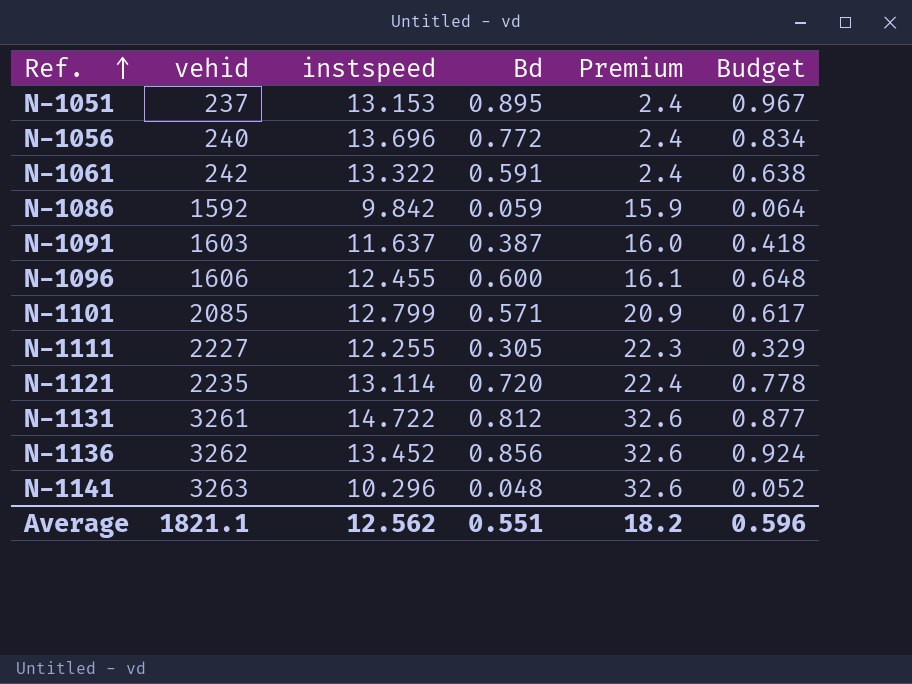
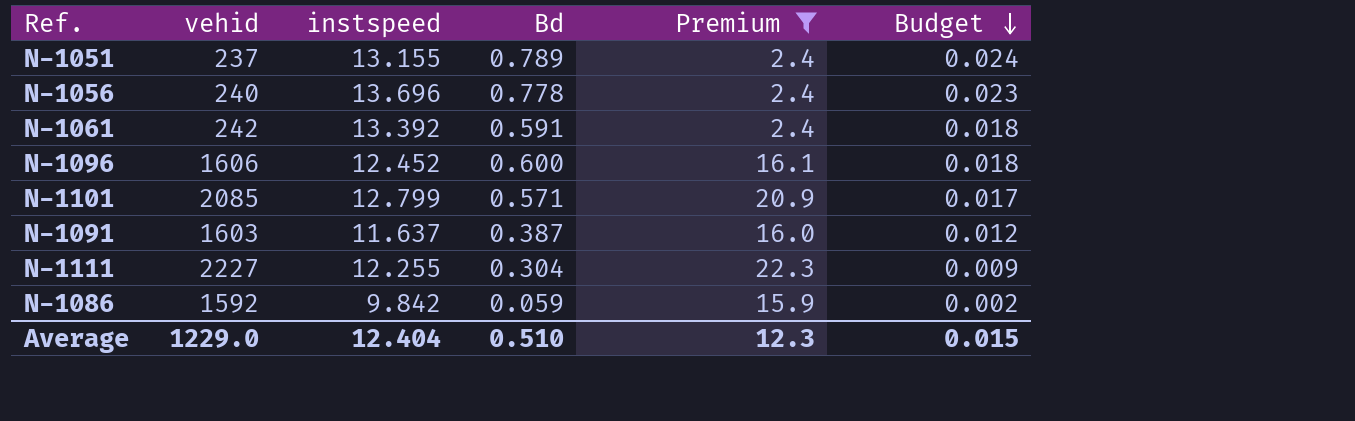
filter: none -> Premium <= 22.3
row order: Ref. ascending -> Budget descending
column Budget | formula: [Bd] * 1.08 -> [Bd] * 0.03
N-1051 | instspeed: 13.153 -> 13.155
N-1051 | Bd: 0.895 -> 0.789
N-1056 | Bd: 0.772 -> 0.778
N-1061 | instspeed: 13.322 -> 13.392
N-1096 | instspeed: 12.455 -> 12.452
N-1111 | Bd: 0.305 -> 0.304
Average | vehid: 1821.1 -> 1229.0
Average | instspeed: 12.562 -> 12.404
Average | Bd: 0.551 -> 0.510
Average | Premium: 18.2 -> 12.3
Average | Budget: 0.596 -> 0.015

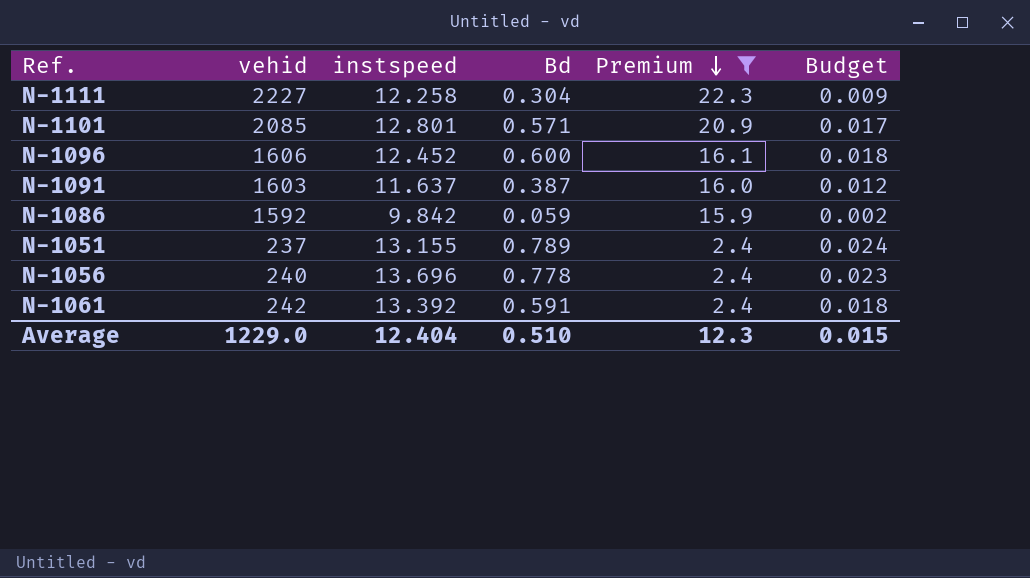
row order: Budget descending -> Premium descending
N-1111 | instspeed: 12.255 -> 12.258
N-1101 | instspeed: 12.799 -> 12.801

